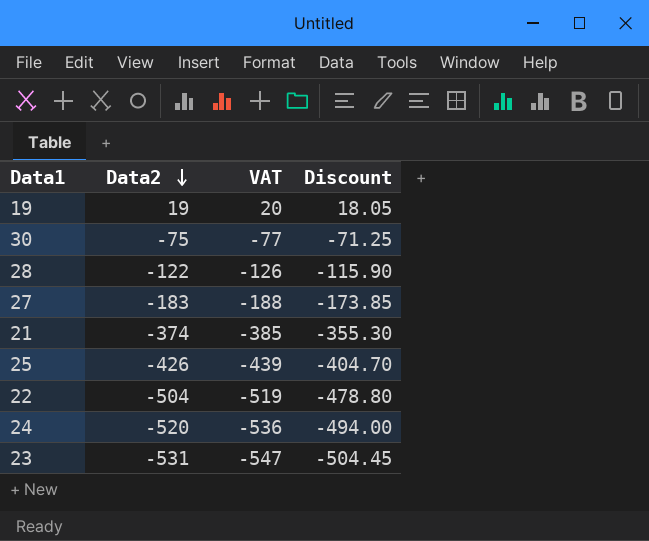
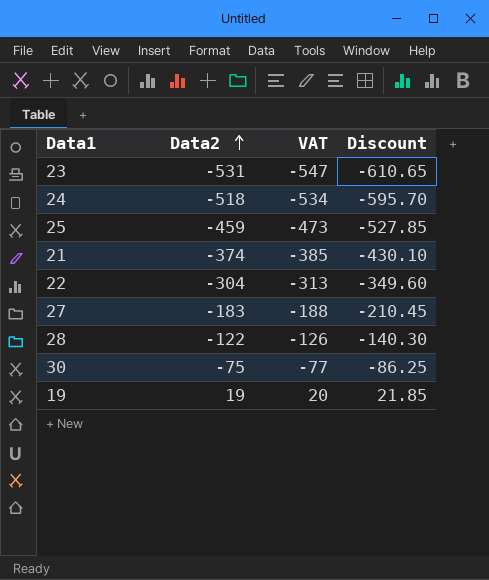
row order: Data2 descending -> Data2 ascending
column Discount | formula: [Data2] * 0.95 -> [Data2] * 1.15
24 | Data2: -520 -> -518
24 | VAT: -536 -> -534
25 | Data2: -426 -> -459
25 | VAT: -439 -> -473
22 | Data2: -504 -> -304
22 | VAT: -519 -> -313

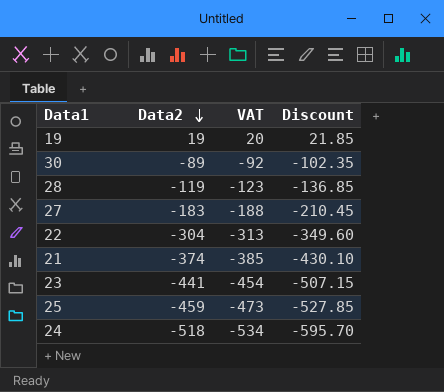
row order: Data2 ascending -> Data2 descending
30 | Data2: -75 -> -89
30 | VAT: -77 -> -92
30 | Discount: -86.25 -> -102.35
28 | Data2: -122 -> -119
28 | VAT: -126 -> -123
28 | Discount: -140.30 -> -136.85
23 | Data2: -531 -> -441
23 | VAT: -547 -> -454
23 | Discount: -610.65 -> -507.15

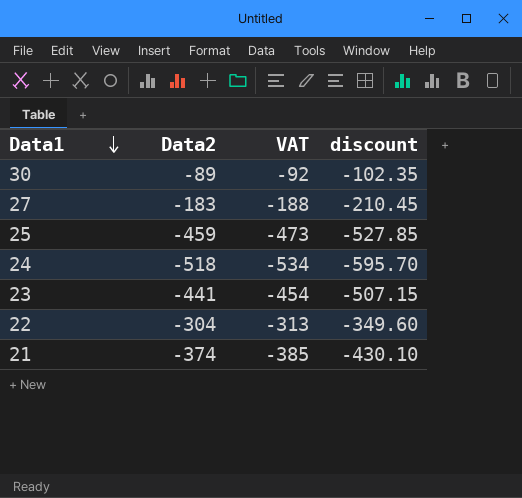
row order: Data2 descending -> Data1 descending
column name: Discount -> discount
row 19: 19 | 20 | 21.85 -> none
row 28: -119 | -123 | -136.85 -> none

